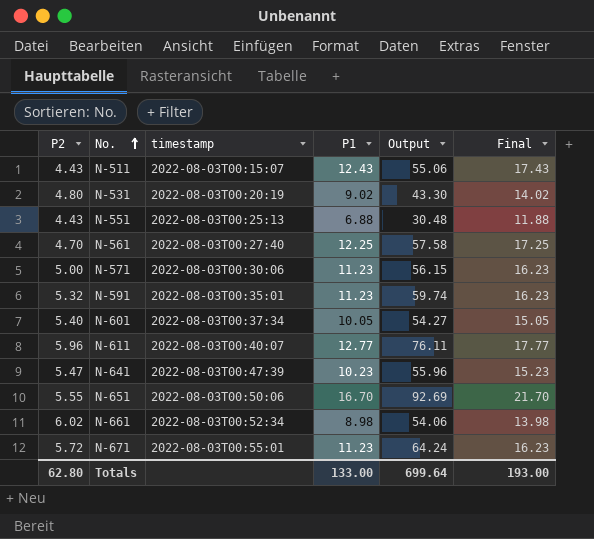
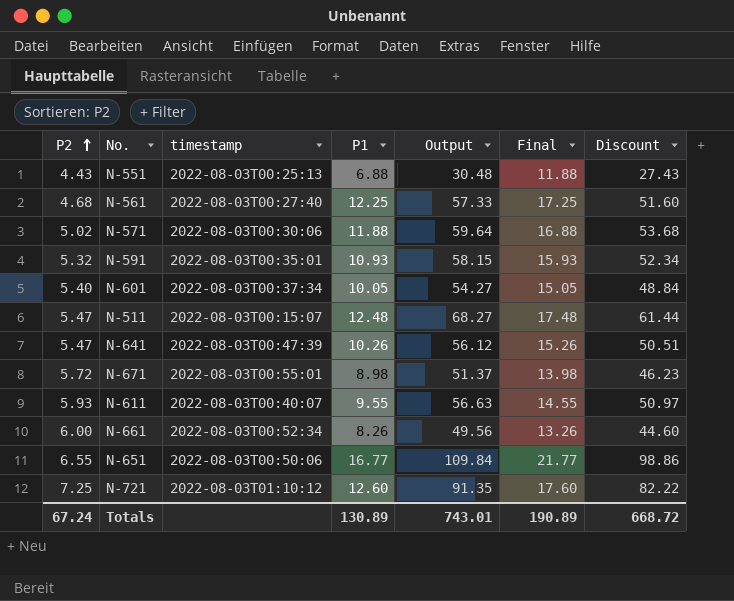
row order: No. ascending -> P2 ascending
column Discount | formula: none -> [Output] * 0.9
row N-531: 4.80 | 2022-08-03T00:20:19 | 9.02 | 43.30 | 14.02 -> none
N-561 | P2: 4.70 -> 4.68
N-561 | Output: 57.58 -> 57.33
N-571 | P2: 5.00 -> 5.02
N-571 | P1: 11.23 -> 11.88
N-571 | Output: 56.15 -> 59.64
N-571 | Final: 16.23 -> 16.88
N-591 | P1: 11.23 -> 10.93
N-591 | Output: 59.74 -> 58.15
N-591 | Final: 16.23 -> 15.93
N-511 | P2: 4.43 -> 5.47
N-511 | P1: 12.43 -> 12.48
N-511 | Output: 55.06 -> 68.27
N-511 | Final: 17.43 -> 17.48
N-641 | P1: 10.23 -> 10.26
N-641 | Output: 55.96 -> 56.12
N-641 | Final: 15.23 -> 15.26
N-671 | P1: 11.23 -> 8.98
N-671 | Output: 64.24 -> 51.37
N-671 | Final: 16.23 -> 13.98
N-611 | P2: 5.96 -> 5.93
N-611 | P1: 12.77 -> 9.55
N-611 | Output: 76.11 -> 56.63
N-611 | Final: 17.77 -> 14.55
N-661 | P2: 6.02 -> 6.00
N-661 | P1: 8.98 -> 8.26
N-661 | Output: 54.06 -> 49.56
N-661 | Final: 13.98 -> 13.26
N-651 | P2: 5.55 -> 6.55
N-651 | P1: 16.70 -> 16.77
N-651 | Output: 92.69 -> 109.84
N-651 | Final: 21.70 -> 21.77
row N-721: none -> 7.25 | 2022-08-03T01:10:12 | 12.60 | 91.35 | 17.60 | 82.22
Totals | P2: 62.80 -> 67.24
Totals | P1: 133.00 -> 130.89
Totals | Output: 699.64 -> 743.01
Totals | Final: 193.00 -> 190.89

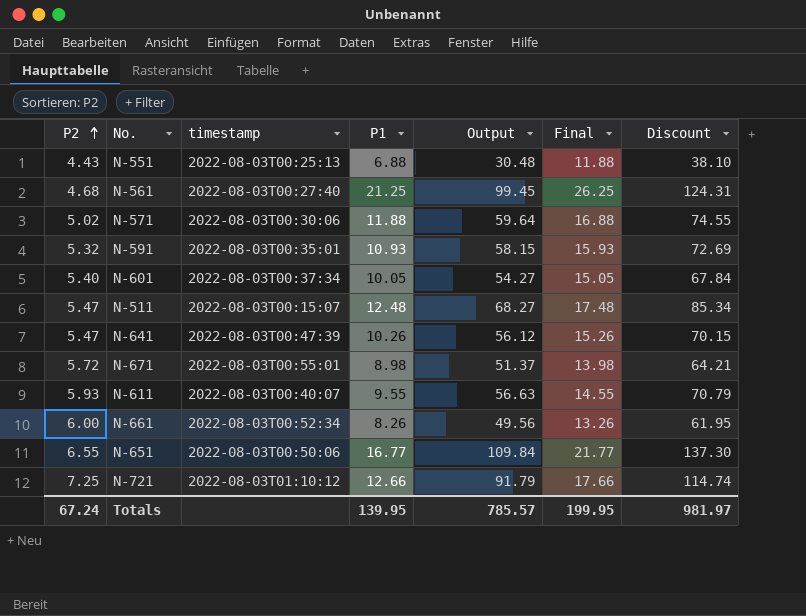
column Discount | formula: [Output] * 0.9 -> [Output] * 1.25
N-561 | P1: 12.25 -> 21.25
N-561 | Output: 57.33 -> 99.45
N-561 | Final: 17.25 -> 26.25
N-721 | P1: 12.60 -> 12.66
N-721 | Output: 91.35 -> 91.79
N-721 | Final: 17.60 -> 17.66
Totals | P1: 130.89 -> 139.95
Totals | Output: 743.01 -> 785.57
Totals | Final: 190.89 -> 199.95
Totals | Discount: 668.72 -> 981.97

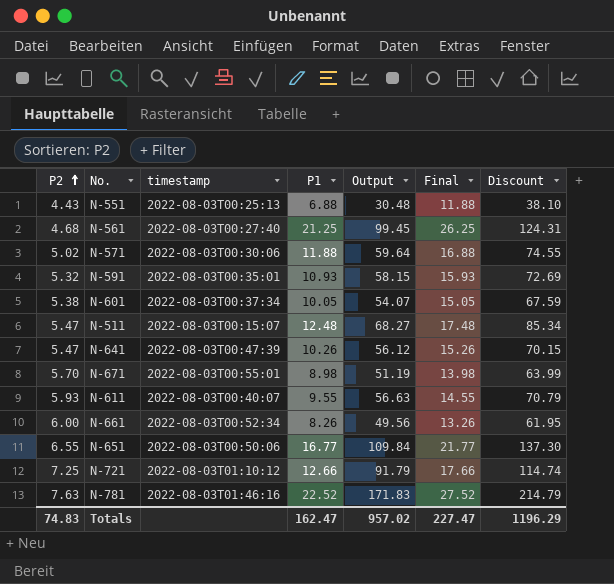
N-601 | P2: 5.40 -> 5.38
N-601 | Output: 54.27 -> 54.07
N-601 | Discount: 67.84 -> 67.59
N-671 | P2: 5.72 -> 5.70
N-671 | Output: 51.37 -> 51.19
N-671 | Discount: 64.21 -> 63.99
row N-781: none -> 7.63 | 2022-08-03T01:46:16 | 22.52 | 171.83 | 27.52 | 214.79
Totals | P2: 67.24 -> 74.83
Totals | P1: 139.95 -> 162.47
Totals | Output: 785.57 -> 957.02
Totals | Final: 199.95 -> 227.47
Totals | Discount: 981.97 -> 1196.29

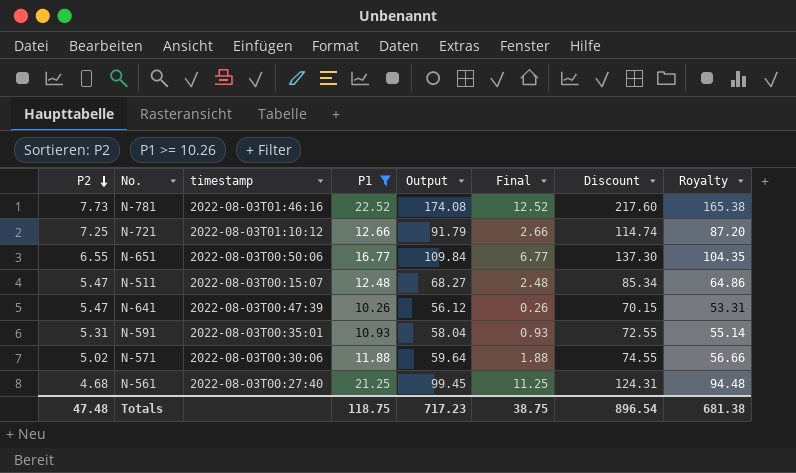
filter: none -> P1 >= 10.26
row order: P2 ascending -> P2 descending
column Final | formula: [P1] + 5 -> [P1] - 10
column Royalty | formula: none -> [Output] * 0.95
N-781 | P2: 7.63 -> 7.73
N-781 | Output: 171.83 -> 174.08
N-781 | Discount: 214.79 -> 217.60
N-591 | P2: 5.32 -> 5.31
N-591 | Output: 58.15 -> 58.04
N-591 | Discount: 72.69 -> 72.55
Totals | P2: 74.83 -> 47.48
Totals | P1: 162.47 -> 118.75
Totals | Output: 957.02 -> 717.23
Totals | Final: 227.47 -> 38.75
Totals | Discount: 1196.29 -> 896.54

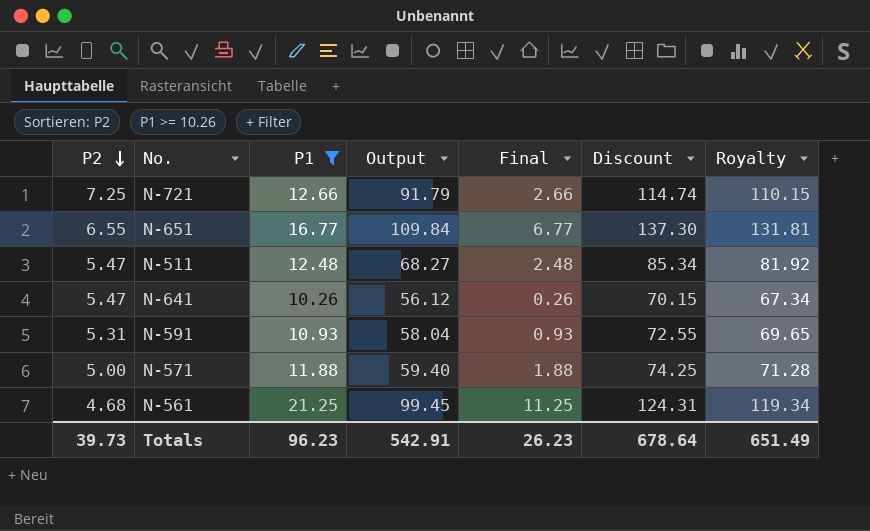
column timestamp | position: 3 -> none
column Royalty | formula: [Output] * 0.95 -> [Output] * 1.2
row N-781: 7.73 | 2022-08-03T01:46:16 | 22.52 | 174.08 | 12.52 | 217.60 | 165.38 -> none
N-571 | P2: 5.02 -> 5.00
N-571 | Output: 59.64 -> 59.40
N-571 | Discount: 74.55 -> 74.25
Totals | P2: 47.48 -> 39.73
Totals | P1: 118.75 -> 96.23
Totals | Output: 717.23 -> 542.91
Totals | Final: 38.75 -> 26.23
Totals | Discount: 896.54 -> 678.64
Totals | Royalty: 681.38 -> 651.49

